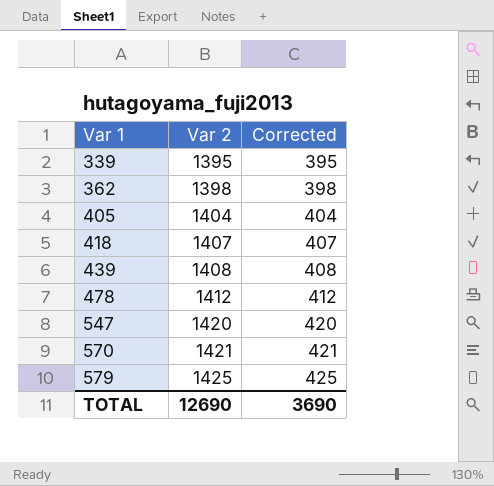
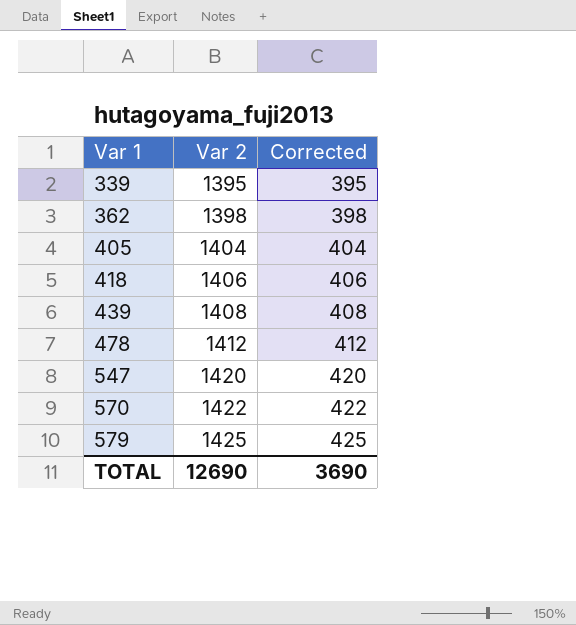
418 | Var 2: 1407 -> 1406
418 | Corrected: 407 -> 406
570 | Var 2: 1421 -> 1422
570 | Corrected: 421 -> 422

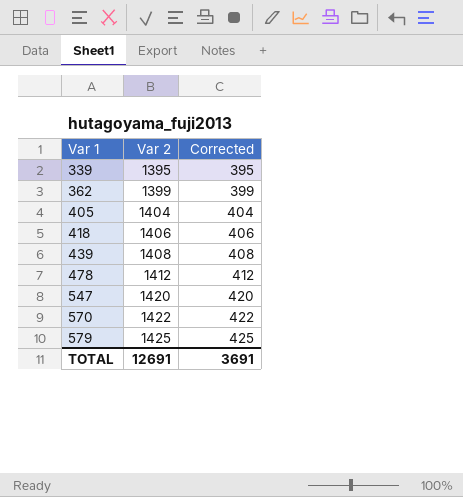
362 | Var 2: 1398 -> 1399
362 | Corrected: 398 -> 399
TOTAL | Var 2: 12690 -> 12691
TOTAL | Corrected: 3690 -> 3691

